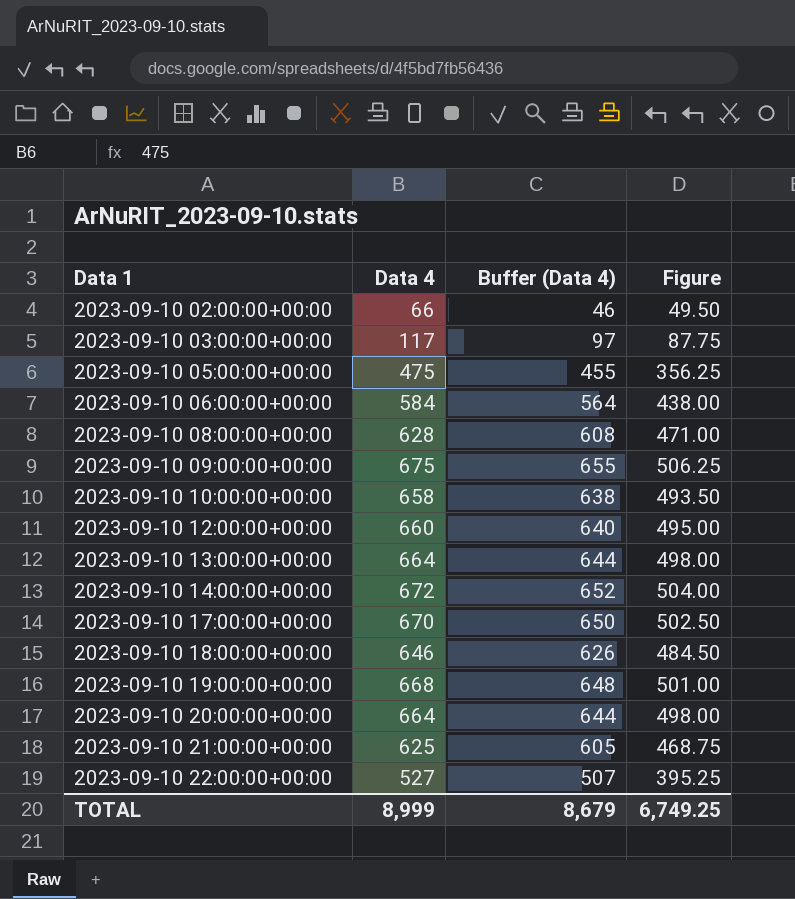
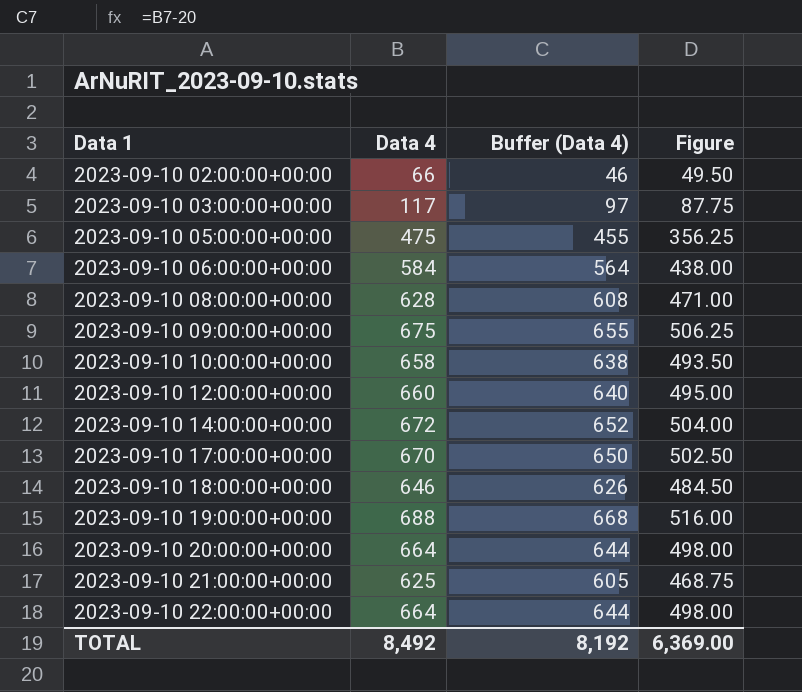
row 2023-09-10 13:00:00+00:00: 664 | 644 | 498.00 -> none
2023-09-10 19:00:00+00:00 | Data 4: 668 -> 688
2023-09-10 19:00:00+00:00 | Buffer (Data 4): 648 -> 668
2023-09-10 19:00:00+00:00 | Figure: 501.00 -> 516.00
2023-09-10 22:00:00+00:00 | Data 4: 527 -> 664
2023-09-10 22:00:00+00:00 | Buffer (Data 4): 507 -> 644
2023-09-10 22:00:00+00:00 | Figure: 395.25 -> 498.00
TOTAL | Data 4: 8,999 -> 8,492
TOTAL | Buffer (Data 4): 8,679 -> 8,192
TOTAL | Figure: 6,749.25 -> 6,369.00

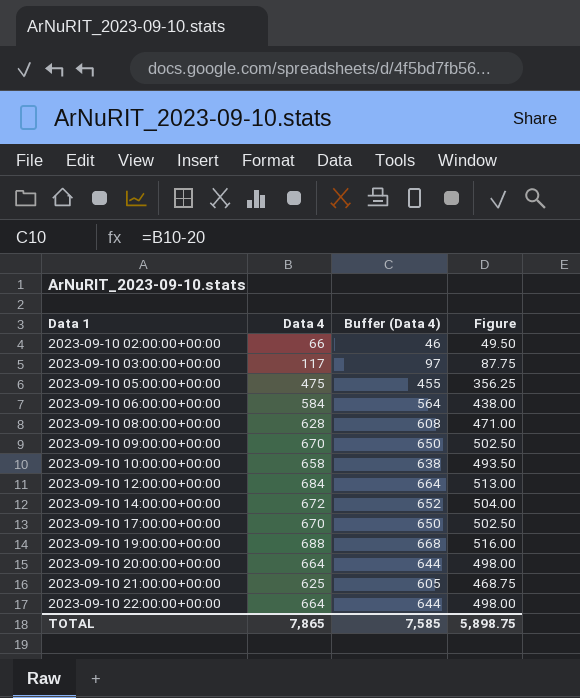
row 2023-09-10 18:00:00+00:00: 646 | 626 | 484.50 -> none
2023-09-10 09:00:00+00:00 | Data 4: 675 -> 670
2023-09-10 09:00:00+00:00 | Buffer (Data 4): 655 -> 650
2023-09-10 09:00:00+00:00 | Figure: 506.25 -> 502.50
2023-09-10 12:00:00+00:00 | Data 4: 660 -> 684
2023-09-10 12:00:00+00:00 | Buffer (Data 4): 640 -> 664
2023-09-10 12:00:00+00:00 | Figure: 495.00 -> 513.00
TOTAL | Data 4: 8,492 -> 7,865
TOTAL | Buffer (Data 4): 8,192 -> 7,585
TOTAL | Figure: 6,369.00 -> 5,898.75

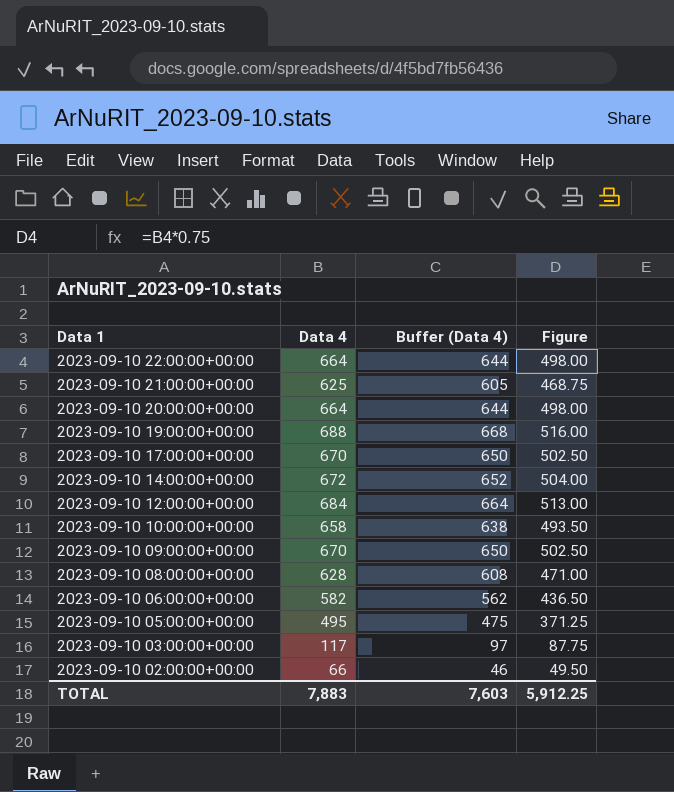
row order: Data 1 ascending -> Data 1 descending
2023-09-10 06:00:00+00:00 | Data 4: 584 -> 582
2023-09-10 06:00:00+00:00 | Buffer (Data 4): 564 -> 562
2023-09-10 06:00:00+00:00 | Figure: 438.00 -> 436.50
2023-09-10 05:00:00+00:00 | Data 4: 475 -> 495
2023-09-10 05:00:00+00:00 | Buffer (Data 4): 455 -> 475
2023-09-10 05:00:00+00:00 | Figure: 356.25 -> 371.25
TOTAL | Data 4: 7,865 -> 7,883
TOTAL | Buffer (Data 4): 7,585 -> 7,603
TOTAL | Figure: 5,898.75 -> 5,912.25

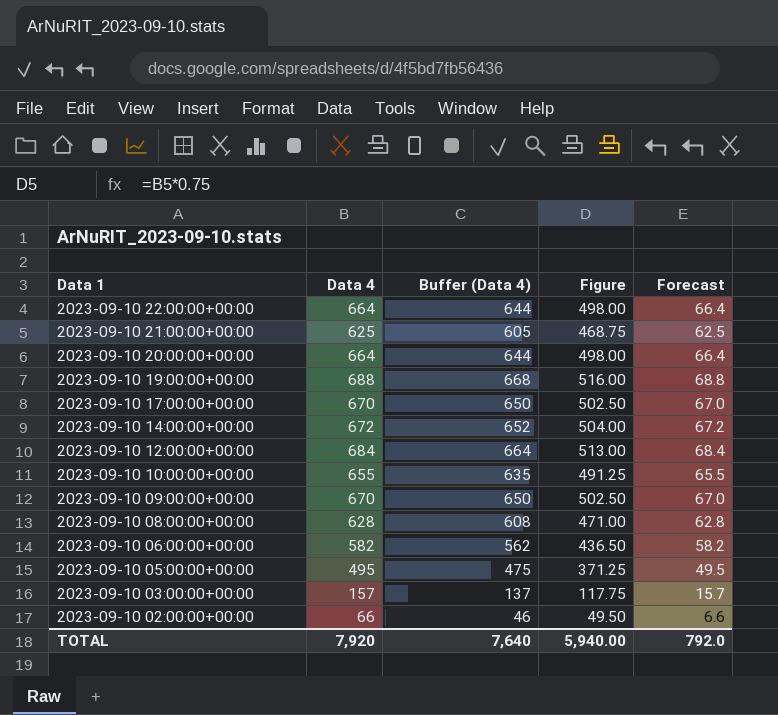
column Forecast | formula: none -> [Data 4] * 0.1
2023-09-10 10:00:00+00:00 | Data 4: 658 -> 655
2023-09-10 10:00:00+00:00 | Buffer (Data 4): 638 -> 635
2023-09-10 10:00:00+00:00 | Figure: 493.50 -> 491.25
2023-09-10 03:00:00+00:00 | Data 4: 117 -> 157
2023-09-10 03:00:00+00:00 | Buffer (Data 4): 97 -> 137
2023-09-10 03:00:00+00:00 | Figure: 87.75 -> 117.75
TOTAL | Data 4: 7,883 -> 7,920
TOTAL | Buffer (Data 4): 7,603 -> 7,640
TOTAL | Figure: 5,912.25 -> 5,940.00

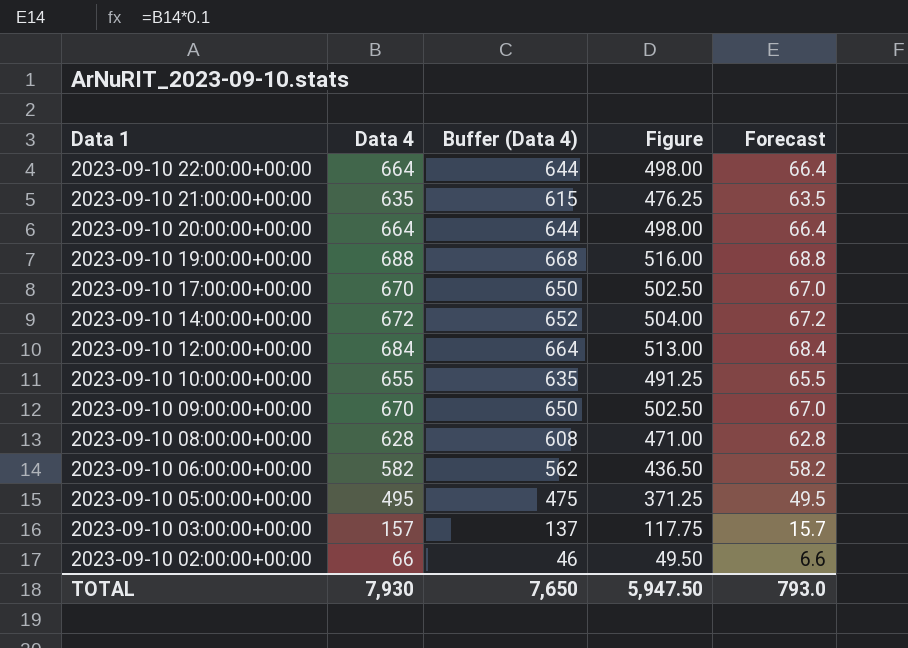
2023-09-10 21:00:00+00:00 | Data 4: 625 -> 635
2023-09-10 21:00:00+00:00 | Buffer (Data 4): 605 -> 615
2023-09-10 21:00:00+00:00 | Figure: 468.75 -> 476.25
2023-09-10 21:00:00+00:00 | Forecast: 62.5 -> 63.5
TOTAL | Data 4: 7,920 -> 7,930
TOTAL | Buffer (Data 4): 7,640 -> 7,650
TOTAL | Figure: 5,940.00 -> 5,947.50
TOTAL | Forecast: 792.0 -> 793.0

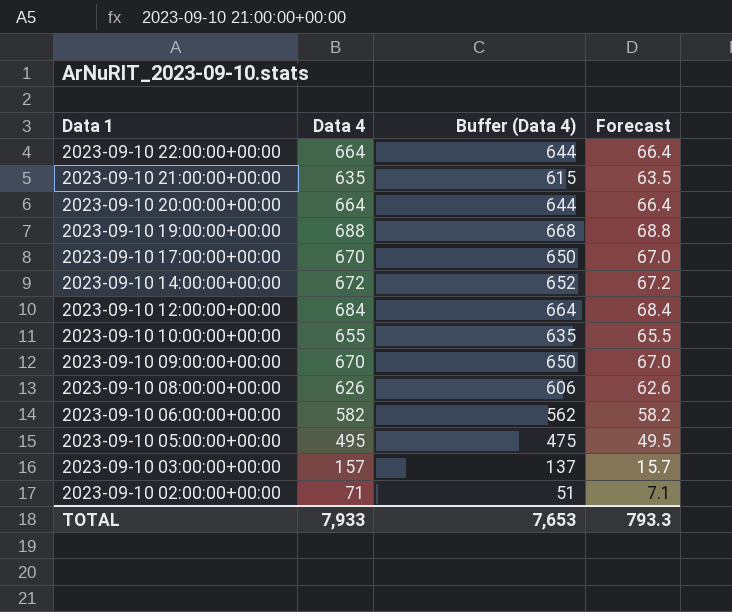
column Figure | formula: [Data 4] * 0.75 -> none
2023-09-10 08:00:00+00:00 | Data 4: 628 -> 626
2023-09-10 08:00:00+00:00 | Buffer (Data 4): 608 -> 606
2023-09-10 08:00:00+00:00 | Forecast: 62.8 -> 62.6
2023-09-10 02:00:00+00:00 | Data 4: 66 -> 71
2023-09-10 02:00:00+00:00 | Buffer (Data 4): 46 -> 51
2023-09-10 02:00:00+00:00 | Forecast: 6.6 -> 7.1
TOTAL | Data 4: 7,930 -> 7,933
TOTAL | Buffer (Data 4): 7,650 -> 7,653
TOTAL | Forecast: 793.0 -> 793.3

